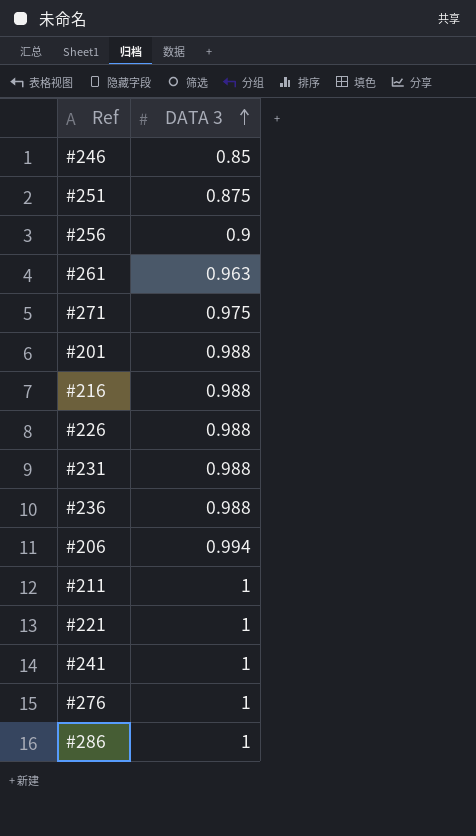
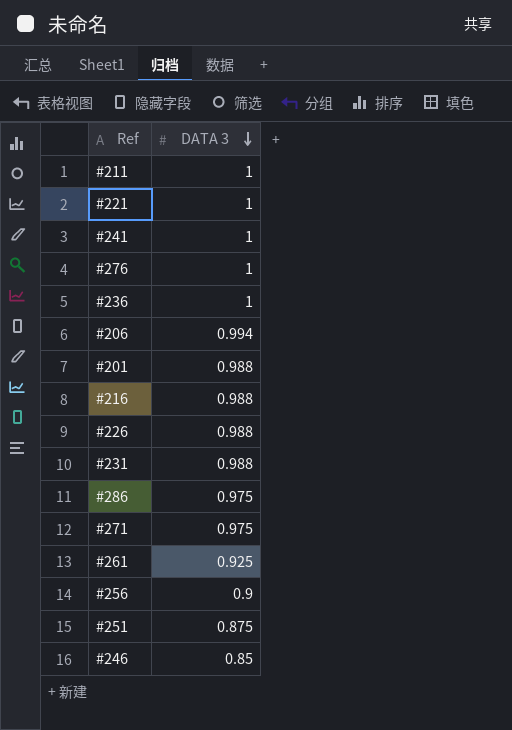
row order: DATA 3 ascending -> DATA 3 descending
#236 | DATA 3: 0.988 -> 1
#286 | DATA 3: 1 -> 0.975
#261 | DATA 3: 0.963 -> 0.925

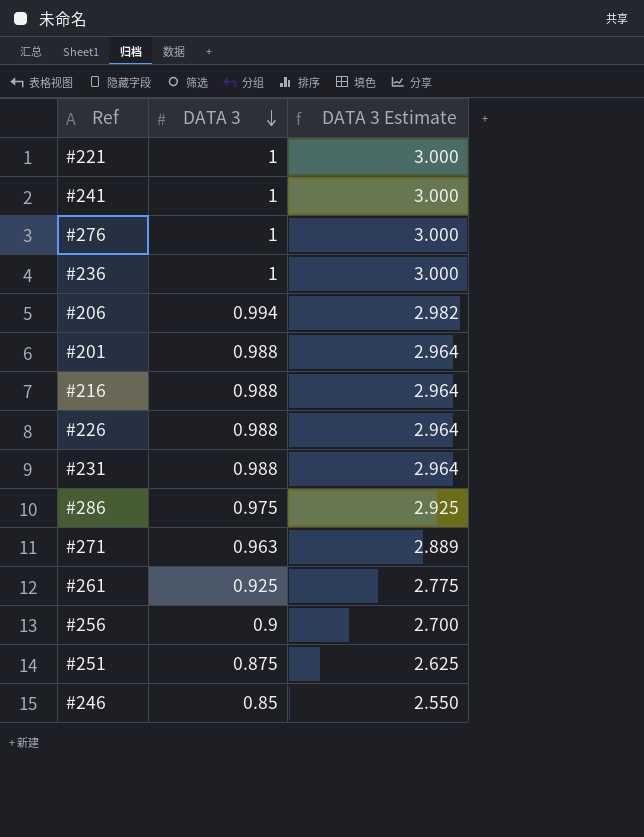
column DATA 3 Estimate | formula: none -> [DATA 3] * 3
row #211: 1 -> none
#271 | DATA 3: 0.975 -> 0.963

